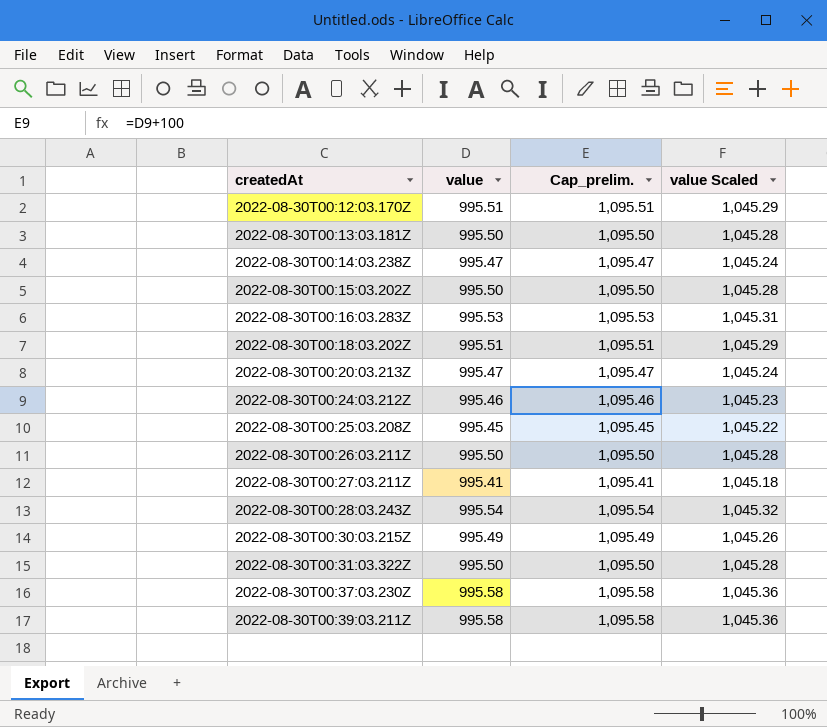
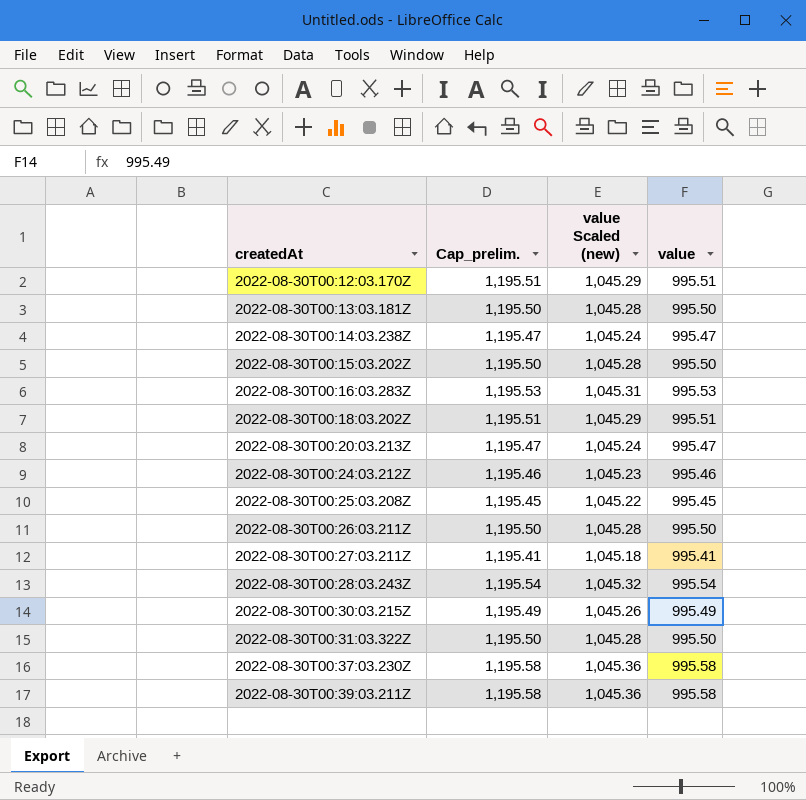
column Cap_prelim. | formula: [value] + 100 -> [value] + 200
column name: value Scaled -> value Scaled (new)
column value | position: 2 -> 4

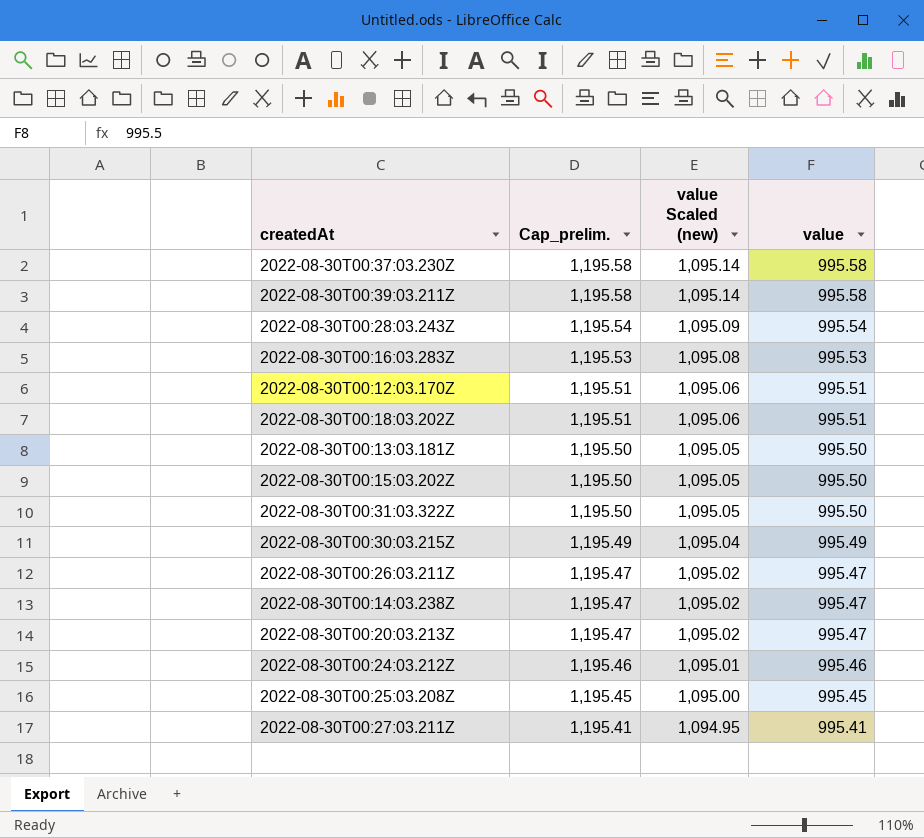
row order: createdAt ascending -> Cap_prelim. descending
column value Scaled (new) | formula: [value] * 1.05 -> [value] * 1.1
2022-08-30T00:26:03.211Z | Cap_prelim.: 1,195.50 -> 1,195.47
2022-08-30T00:26:03.211Z | value: 995.50 -> 995.47

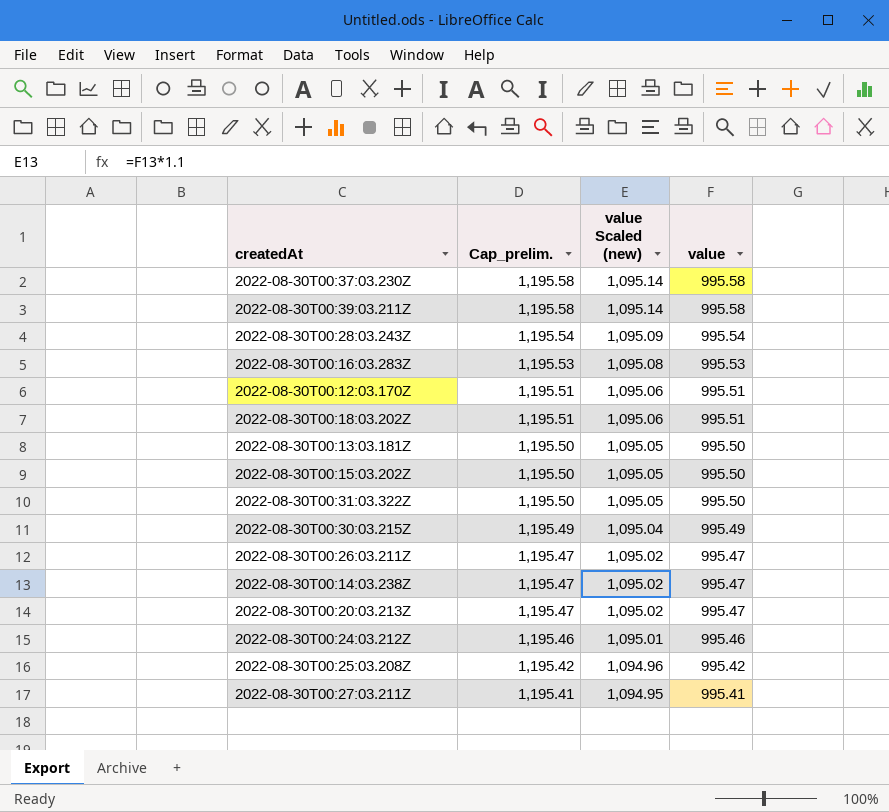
2022-08-30T00:25:03.208Z | Cap_prelim.: 1,195.45 -> 1,195.42
2022-08-30T00:25:03.208Z | value Scaled (new): 1,095.00 -> 1,094.96
2022-08-30T00:25:03.208Z | value: 995.45 -> 995.42

